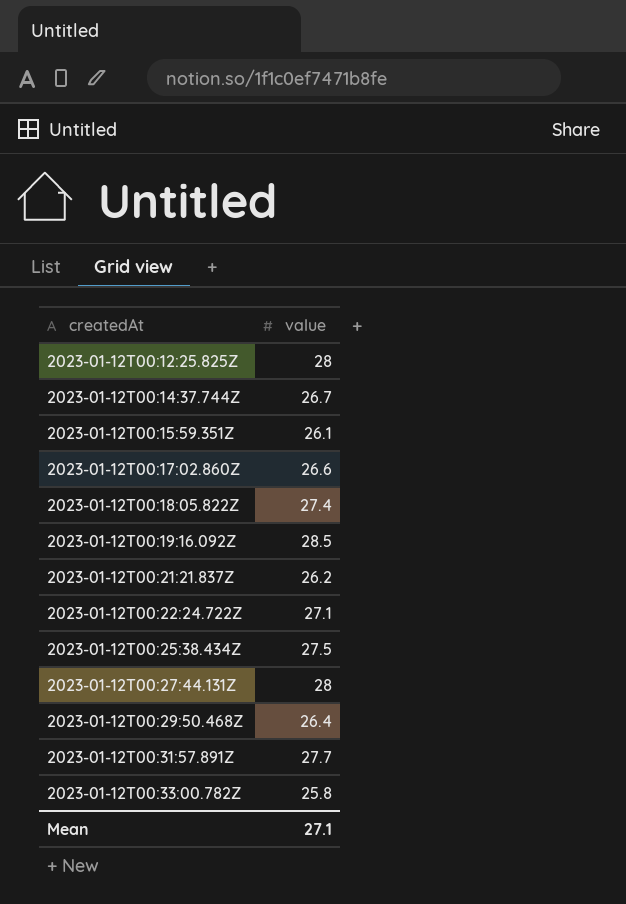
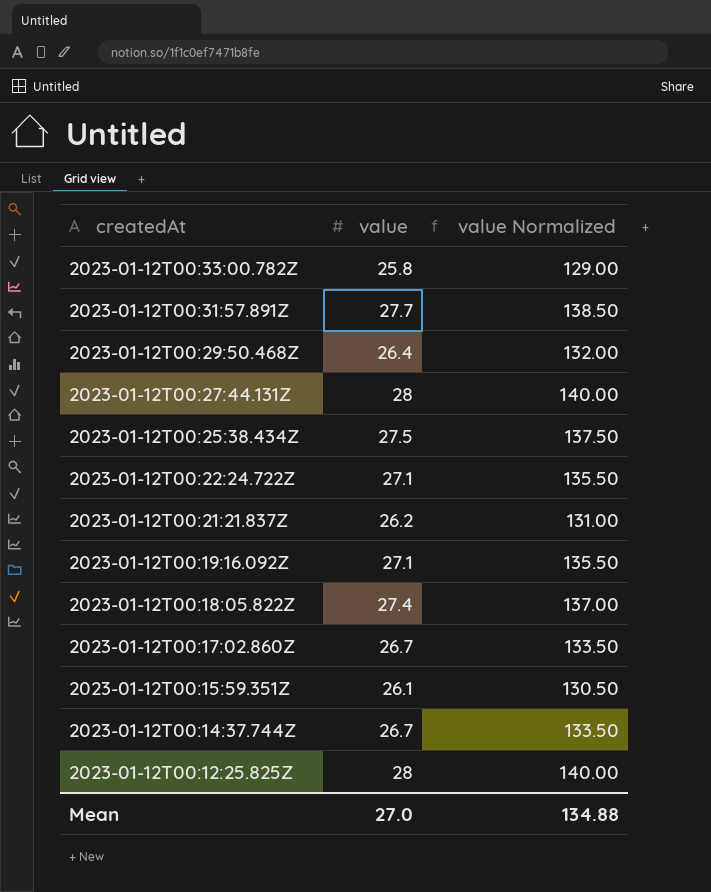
row order: createdAt ascending -> createdAt descending
column value Normalized | formula: none -> [value] * 5
2023-01-12T00:19:16.092Z | value: 28.5 -> 27.1
2023-01-12T00:17:02.860Z | value: 26.6 -> 26.7
Mean | value: 27.1 -> 27.0

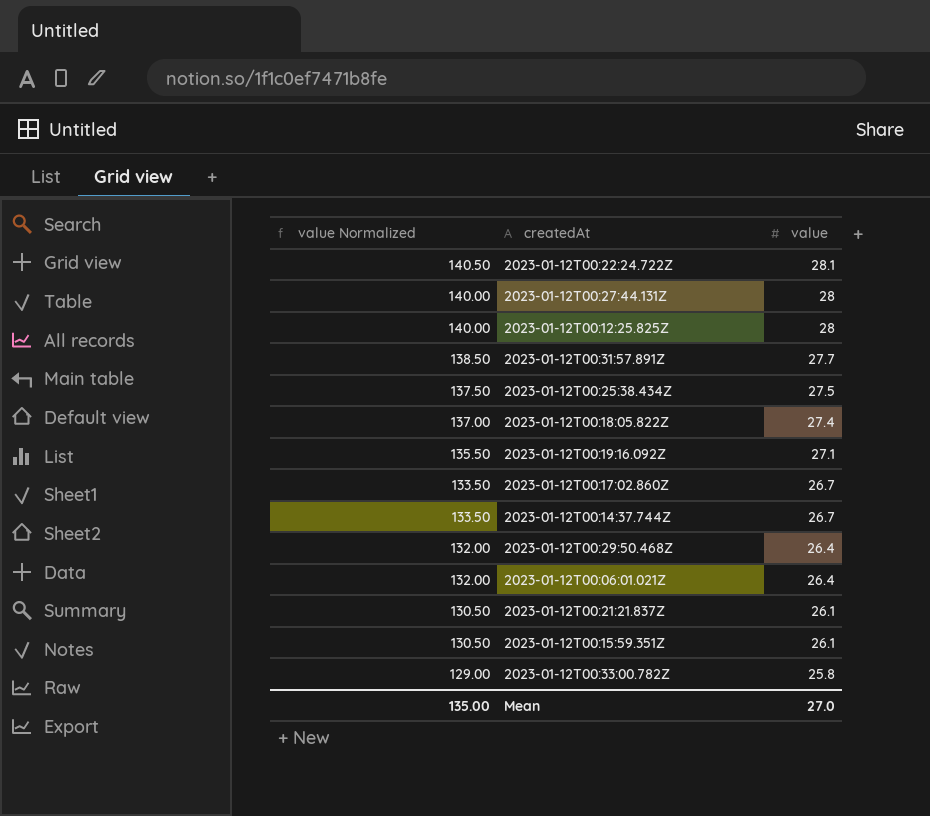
row order: createdAt descending -> value Normalized descending
column value Normalized | position: 3 -> 1
2023-01-12T00:22:24.722Z | value Normalized: 135.50 -> 140.50
2023-01-12T00:22:24.722Z | value: 27.1 -> 28.1
row 2023-01-12T00:06:01.021Z: none -> 132.00 | 26.4
2023-01-12T00:21:21.837Z | value Normalized: 131.00 -> 130.50
2023-01-12T00:21:21.837Z | value: 26.2 -> 26.1
Mean | value Normalized: 134.88 -> 135.00

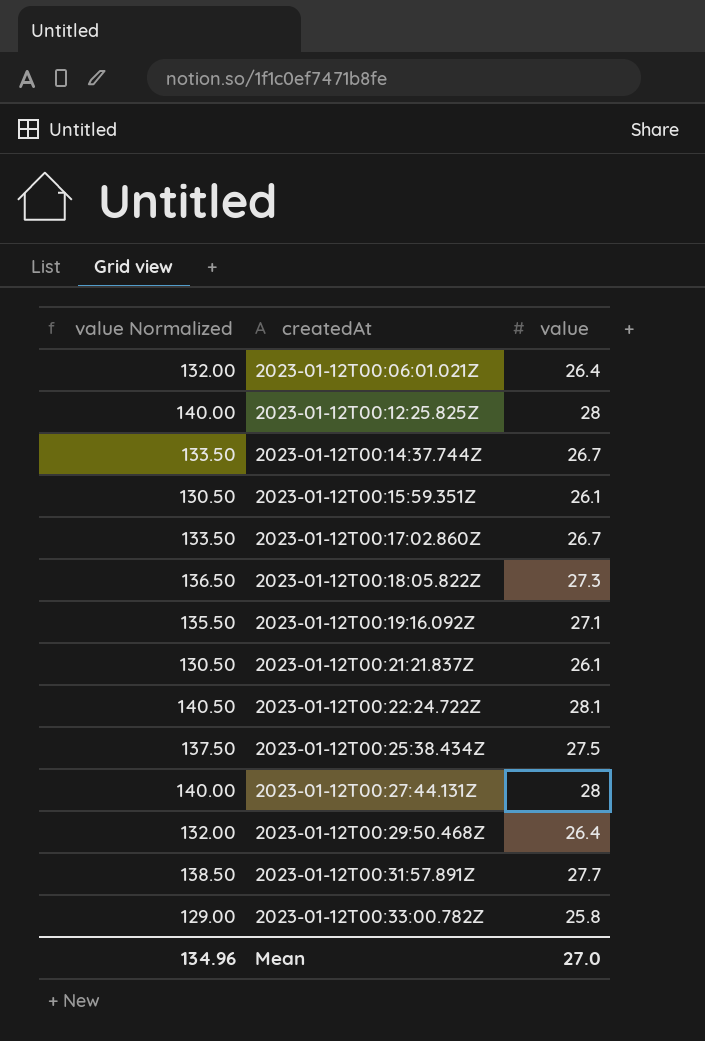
row order: value Normalized descending -> createdAt ascending
2023-01-12T00:18:05.822Z | value Normalized: 137.00 -> 136.50
2023-01-12T00:18:05.822Z | value: 27.4 -> 27.3
Mean | value Normalized: 135.00 -> 134.96

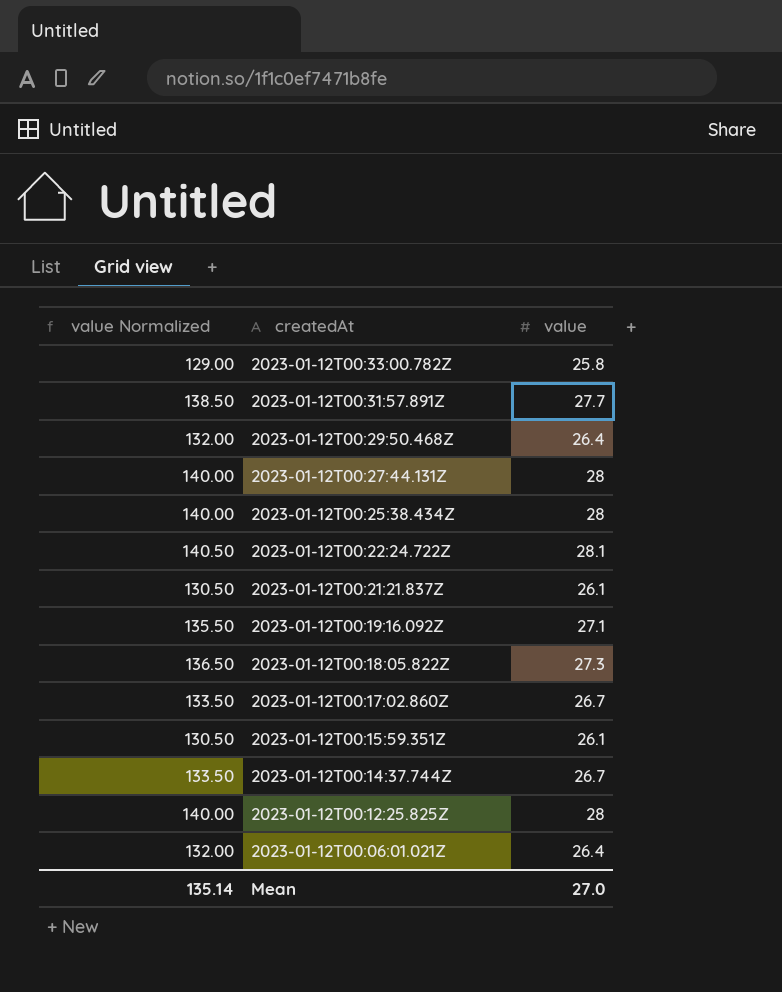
row order: createdAt ascending -> createdAt descending
2023-01-12T00:25:38.434Z | value Normalized: 137.50 -> 140.00
2023-01-12T00:25:38.434Z | value: 27.5 -> 28
Mean | value Normalized: 134.96 -> 135.14

